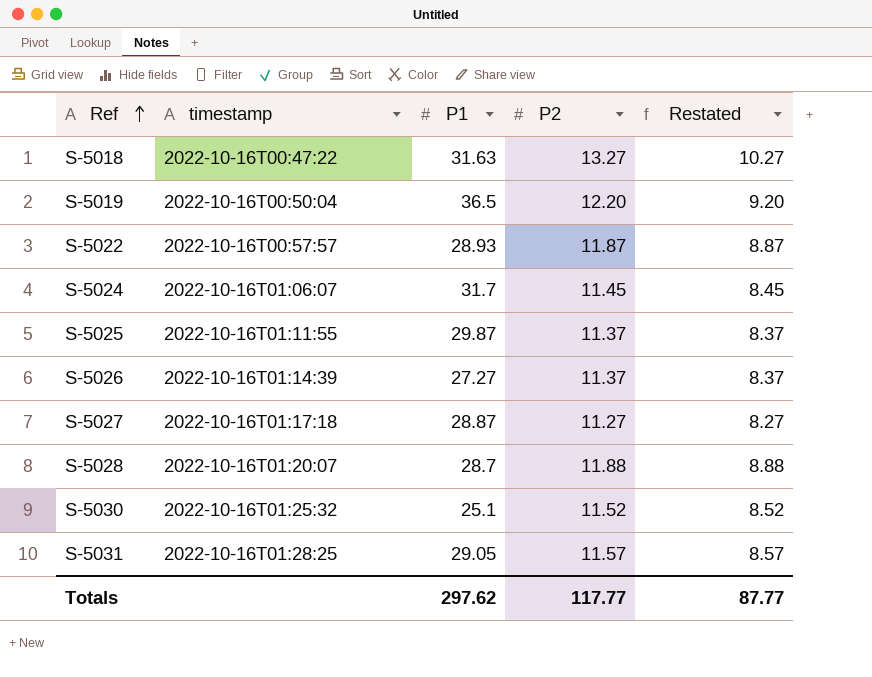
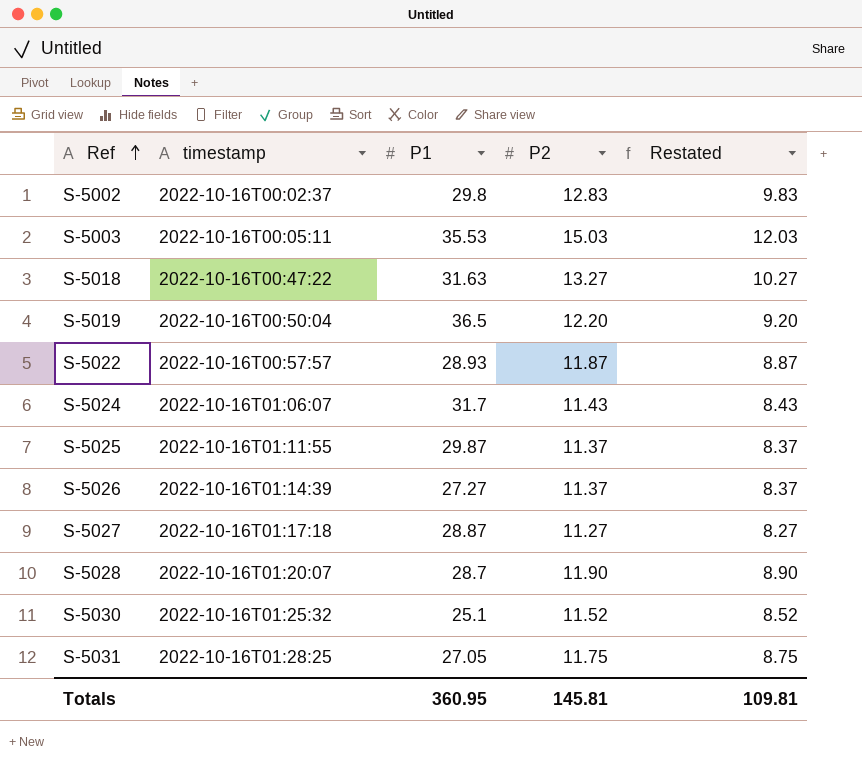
row S-5002: none -> 2022-10-16T00:02:37 | 29.8 | 12.83 | 9.83
row S-5003: none -> 2022-10-16T00:05:11 | 35.53 | 15.03 | 12.03
S-5024 | P2: 11.45 -> 11.43
S-5024 | Restated: 8.45 -> 8.43
S-5028 | P2: 11.88 -> 11.90
S-5028 | Restated: 8.88 -> 8.90
S-5031 | P1: 29.05 -> 27.05
S-5031 | P2: 11.57 -> 11.75
S-5031 | Restated: 8.57 -> 8.75
Totals | P1: 297.62 -> 360.95
Totals | P2: 117.77 -> 145.81
Totals | Restated: 87.77 -> 109.81

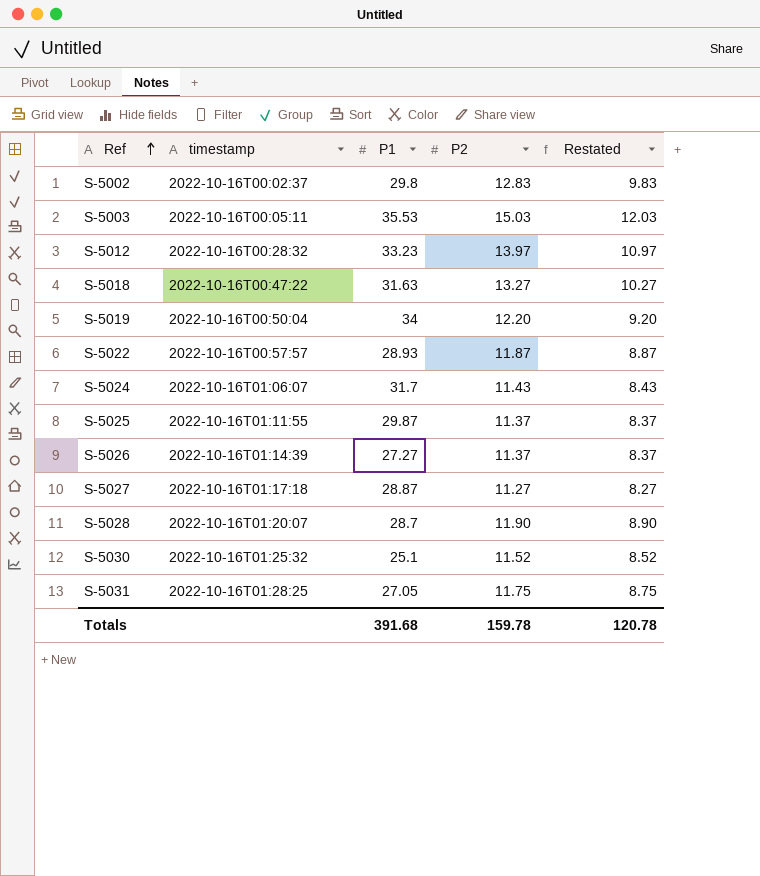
row S-5012: none -> 2022-10-16T00:28:32 | 33.23 | 13.97 | 10.97
S-5019 | P1: 36.5 -> 34
Totals | P1: 360.95 -> 391.68
Totals | P2: 145.81 -> 159.78
Totals | Restated: 109.81 -> 120.78

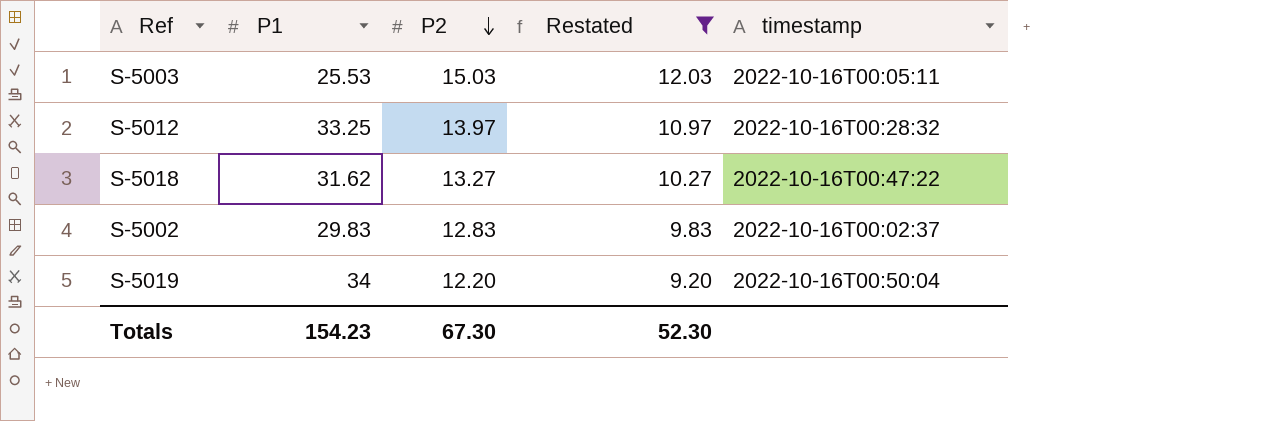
filter: none -> Restated >= 9.20
row order: Ref ascending -> P2 descending
column timestamp | position: 2 -> 5
S-5003 | P1: 35.53 -> 25.53
S-5012 | P1: 33.23 -> 33.25
S-5018 | P1: 31.63 -> 31.62
S-5002 | P1: 29.8 -> 29.83
Totals | P1: 391.68 -> 154.23
Totals | P2: 159.78 -> 67.30
Totals | Restated: 120.78 -> 52.30

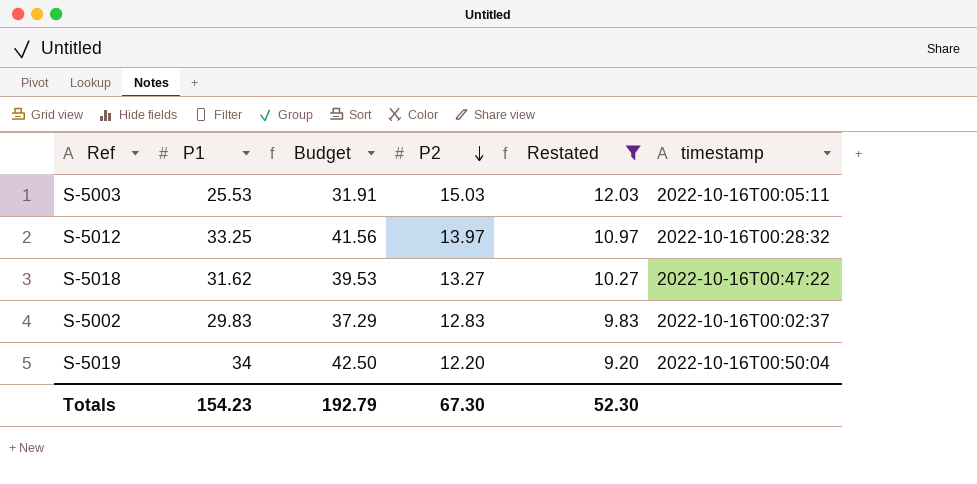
column Budget | formula: none -> [P1] * 1.25

